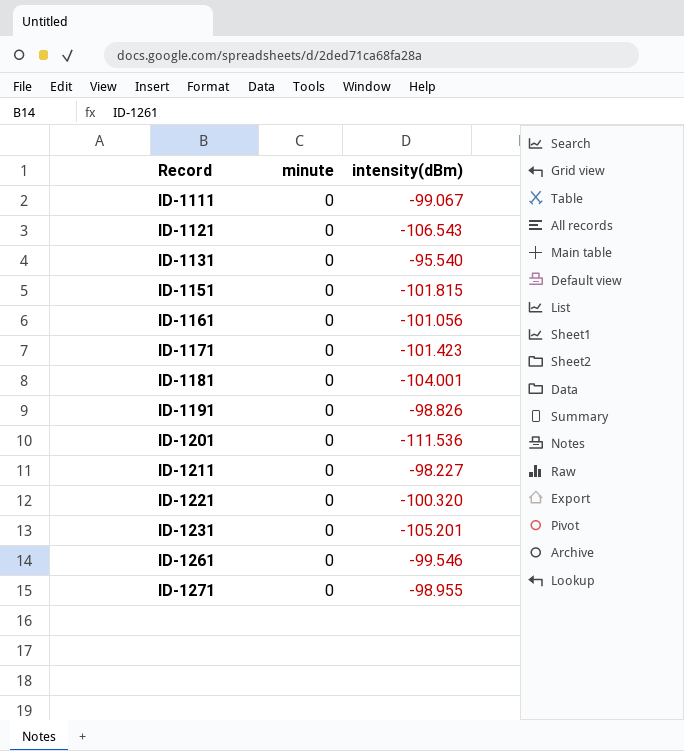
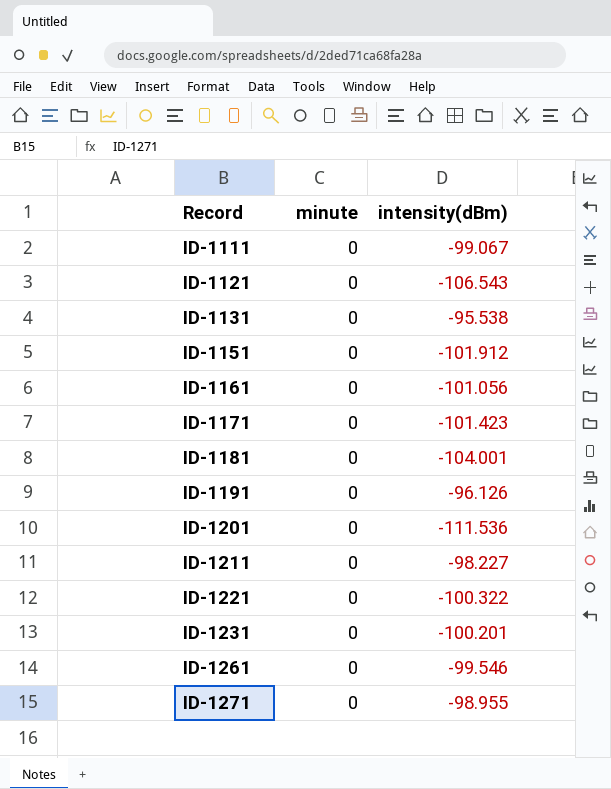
ID-1131 | intensity(dBm): -95.540 -> -95.538
ID-1151 | intensity(dBm): -101.815 -> -101.912
ID-1191 | intensity(dBm): -98.826 -> -96.126
ID-1221 | intensity(dBm): -100.320 -> -100.322
ID-1231 | intensity(dBm): -105.201 -> -100.201

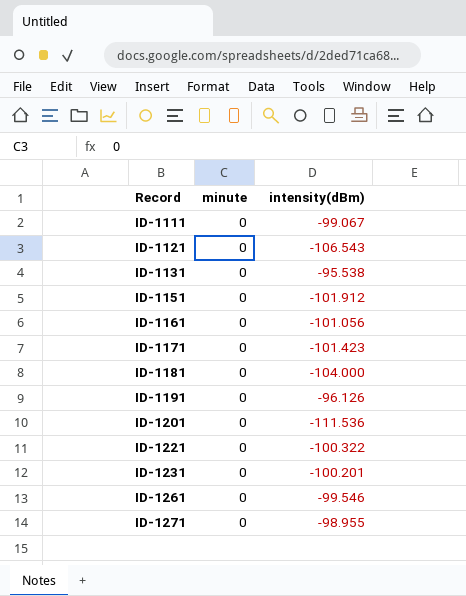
row ID-1211: 0 | -98.227 -> none
ID-1181 | intensity(dBm): -104.001 -> -104.000

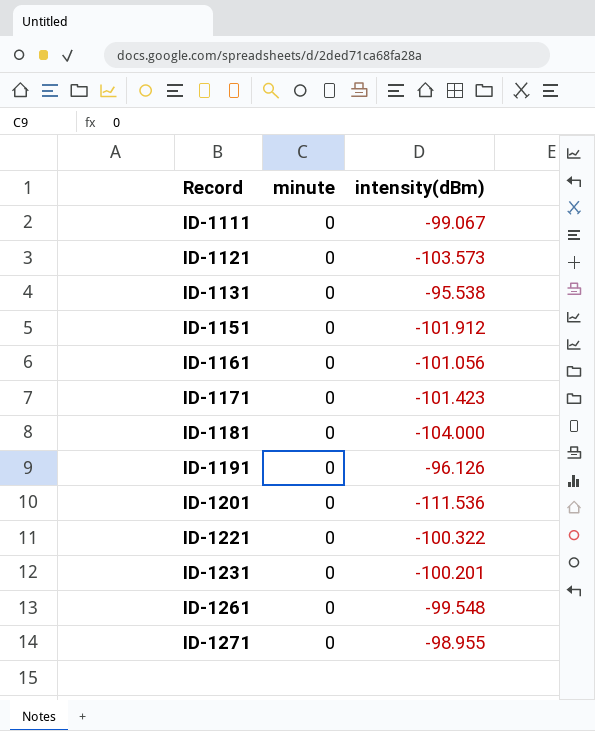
ID-1121 | intensity(dBm): -106.543 -> -103.573
ID-1261 | intensity(dBm): -99.546 -> -99.548

